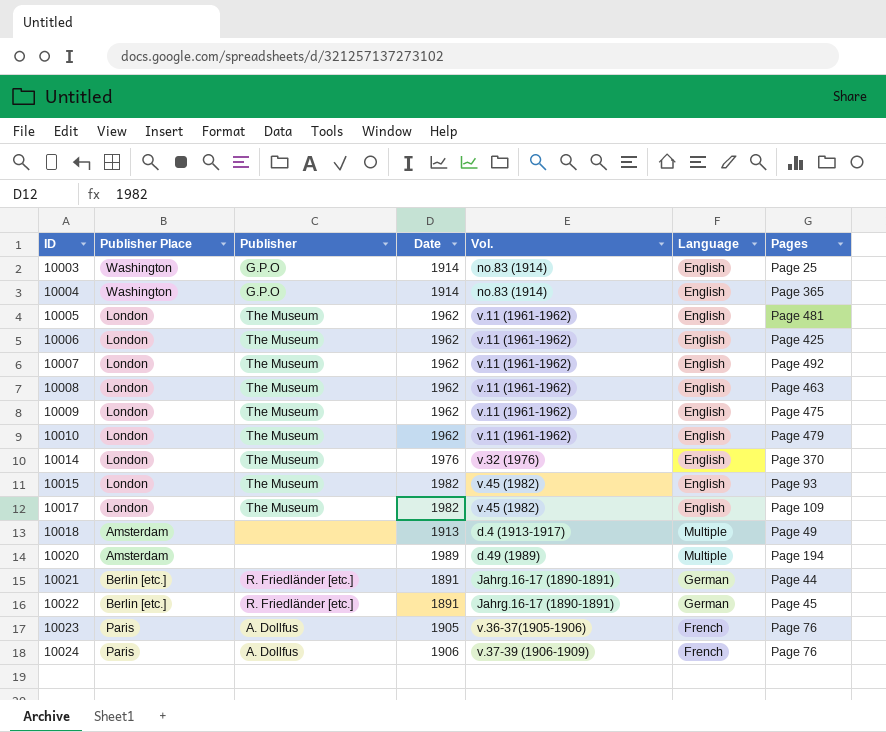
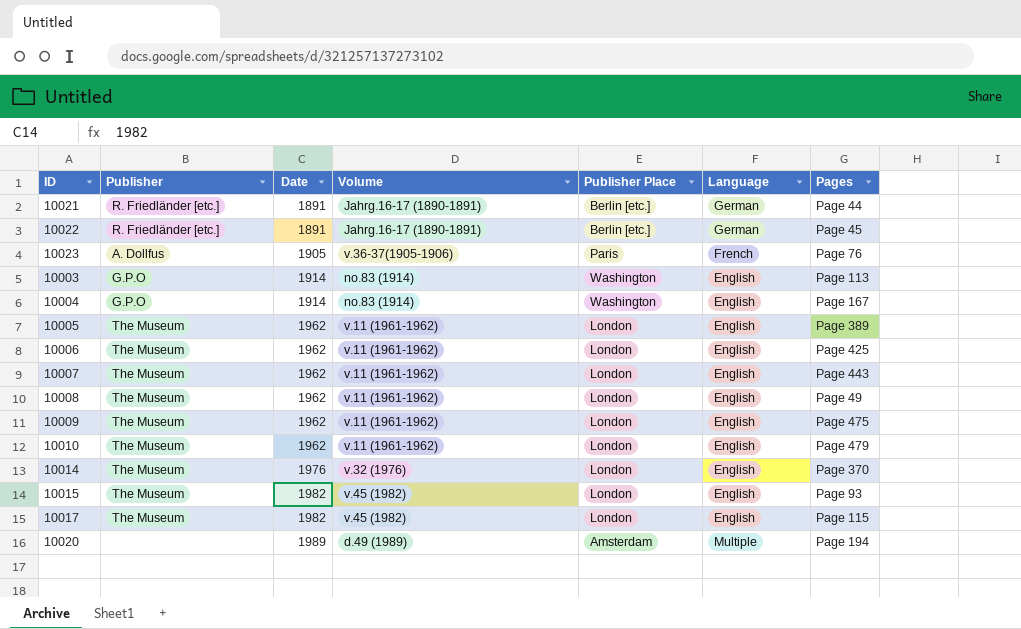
row order: ID ascending -> Date ascending
column name: Vol. -> Volume
column Publisher Place | position: 2 -> 5
row 10018: Amsterdam | none | 1913 | d.4 (1913-1917) | Multiple | Page 49 -> none
row 10024: Paris | A. Dollfus | 1906 | v.37-39 (1906-1909) | French | Page 76 -> none
10003 | Pages: Page 25 -> Page 113
10004 | Pages: Page 365 -> Page 167
10005 | Pages: Page 481 -> Page 389
10007 | Pages: Page 492 -> Page 443
10008 | Pages: Page 463 -> Page 49
10017 | Pages: Page 109 -> Page 115

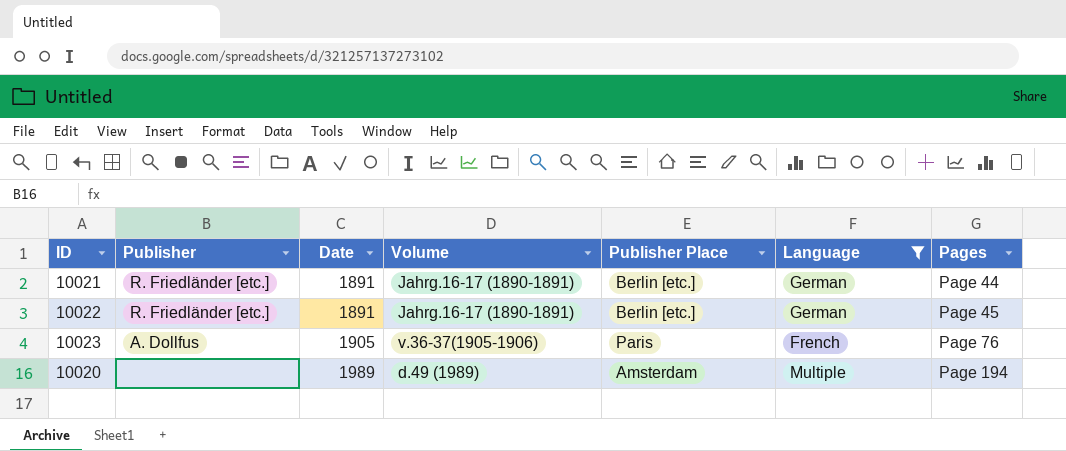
filter: none -> Language != English

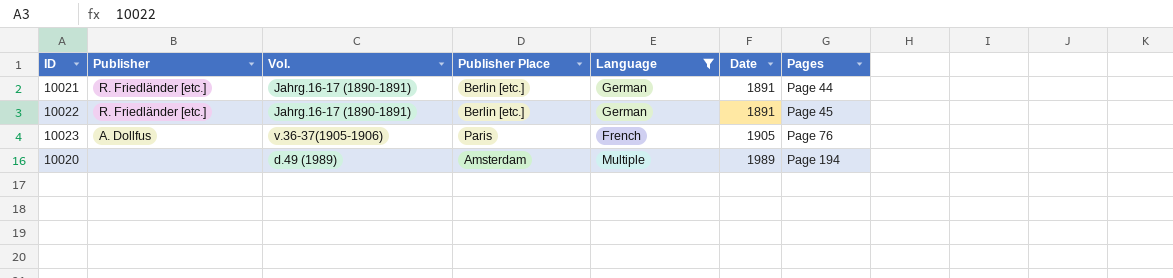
column name: Volume -> Vol.
column Date | position: 3 -> 6

